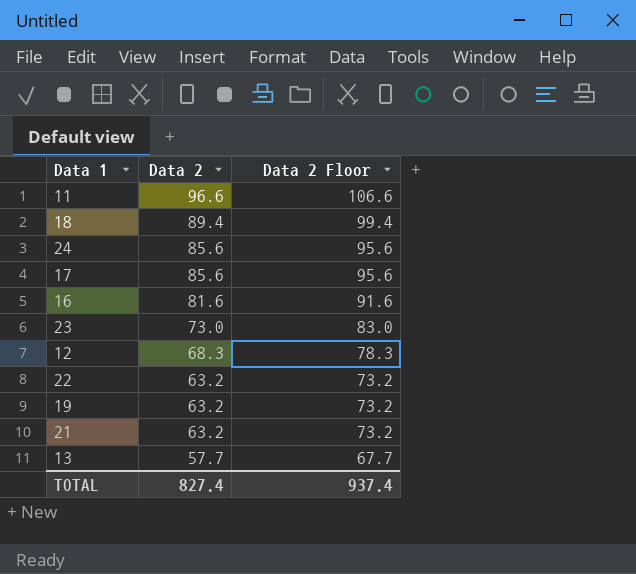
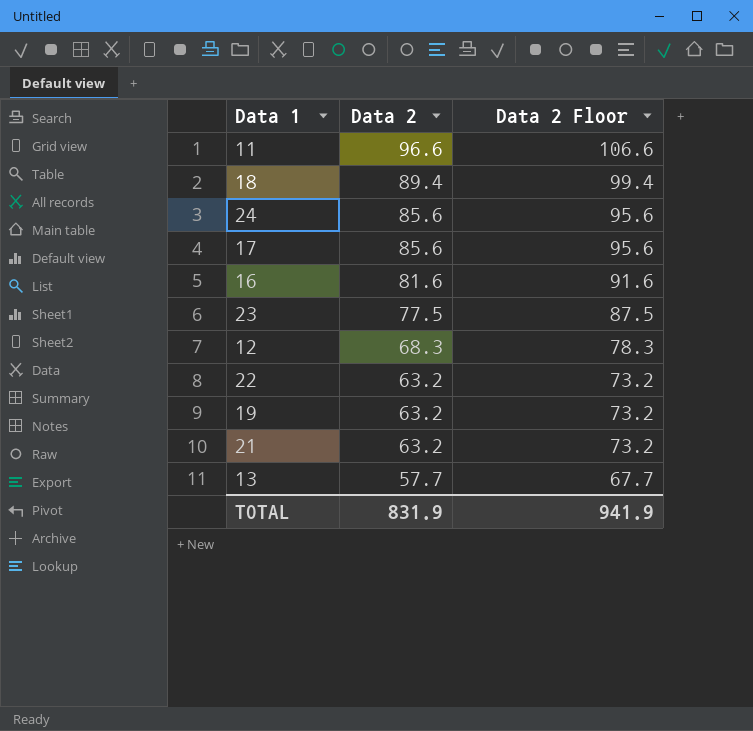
23 | Data 2: 73.0 -> 77.5
23 | Data 2 Floor: 83.0 -> 87.5
TOTAL | Data 2: 827.4 -> 831.9
TOTAL | Data 2 Floor: 937.4 -> 941.9

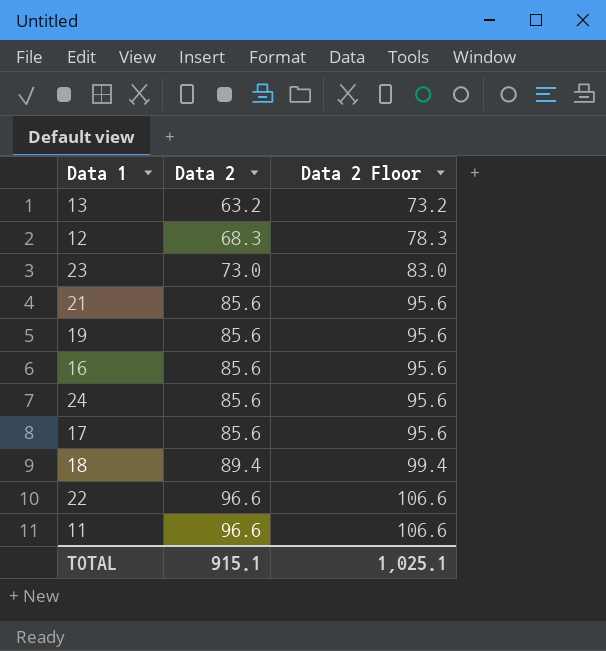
row order: Data 2 descending -> Data 2 ascending
13 | Data 2: 57.7 -> 63.2
13 | Data 2 Floor: 67.7 -> 73.2
23 | Data 2: 77.5 -> 73.0
23 | Data 2 Floor: 87.5 -> 83.0
21 | Data 2: 63.2 -> 85.6
21 | Data 2 Floor: 73.2 -> 95.6
19 | Data 2: 63.2 -> 85.6
19 | Data 2 Floor: 73.2 -> 95.6
16 | Data 2: 81.6 -> 85.6
16 | Data 2 Floor: 91.6 -> 95.6
22 | Data 2: 63.2 -> 96.6
22 | Data 2 Floor: 73.2 -> 106.6
TOTAL | Data 2: 831.9 -> 915.1
TOTAL | Data 2 Floor: 941.9 -> 1,025.1

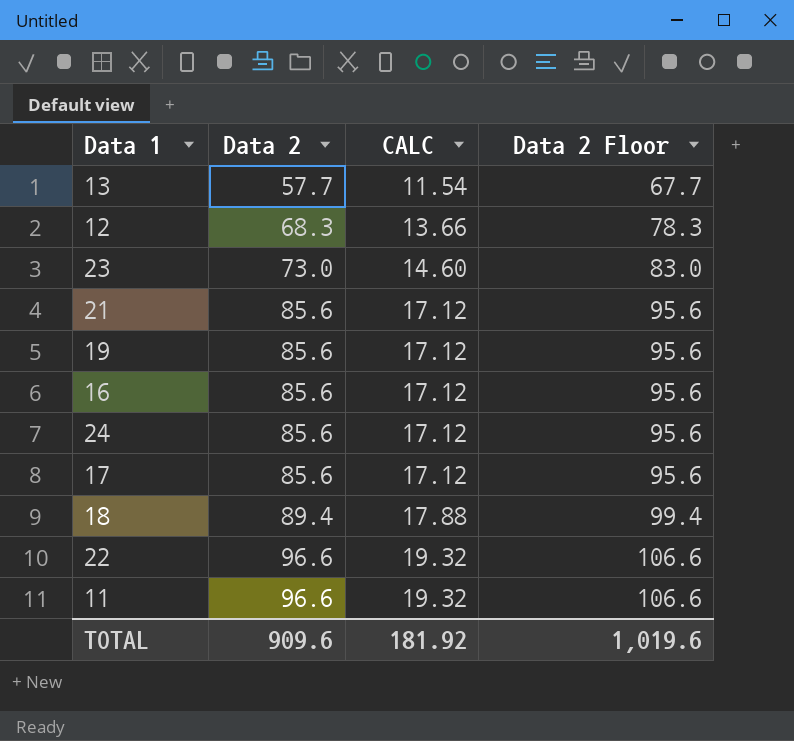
column CALC | formula: none -> [Data 2] * 0.2
13 | Data 2: 63.2 -> 57.7
13 | Data 2 Floor: 73.2 -> 67.7
TOTAL | Data 2: 915.1 -> 909.6
TOTAL | Data 2 Floor: 1,025.1 -> 1,019.6

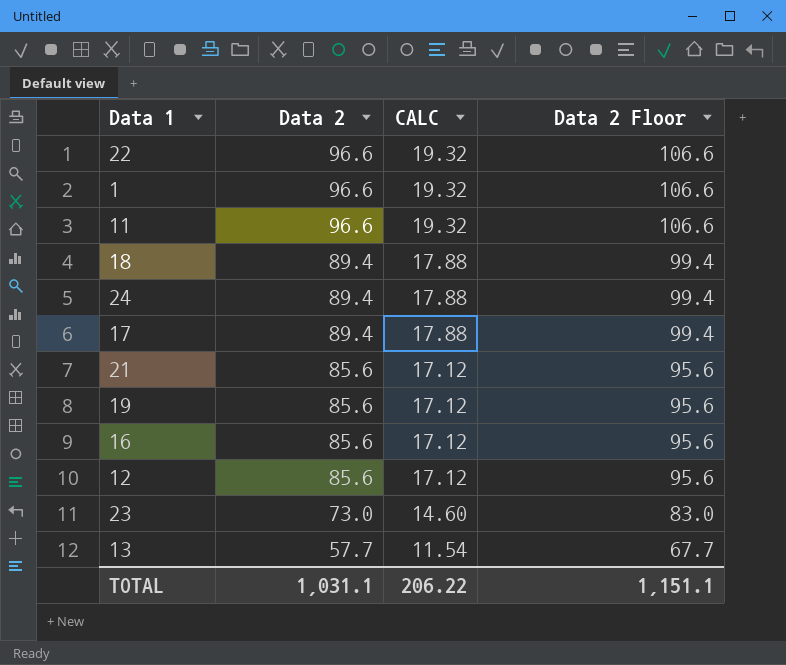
row order: Data 2 ascending -> Data 2 descending
row 1: none -> 96.6 | 19.32 | 106.6
24 | Data 2: 85.6 -> 89.4
24 | CALC: 17.12 -> 17.88
24 | Data 2 Floor: 95.6 -> 99.4
17 | Data 2: 85.6 -> 89.4
17 | CALC: 17.12 -> 17.88
17 | Data 2 Floor: 95.6 -> 99.4
12 | Data 2: 68.3 -> 85.6
12 | CALC: 13.66 -> 17.12
12 | Data 2 Floor: 78.3 -> 95.6
TOTAL | Data 2: 909.6 -> 1,031.1
TOTAL | CALC: 181.92 -> 206.22
TOTAL | Data 2 Floor: 1,019.6 -> 1,151.1

